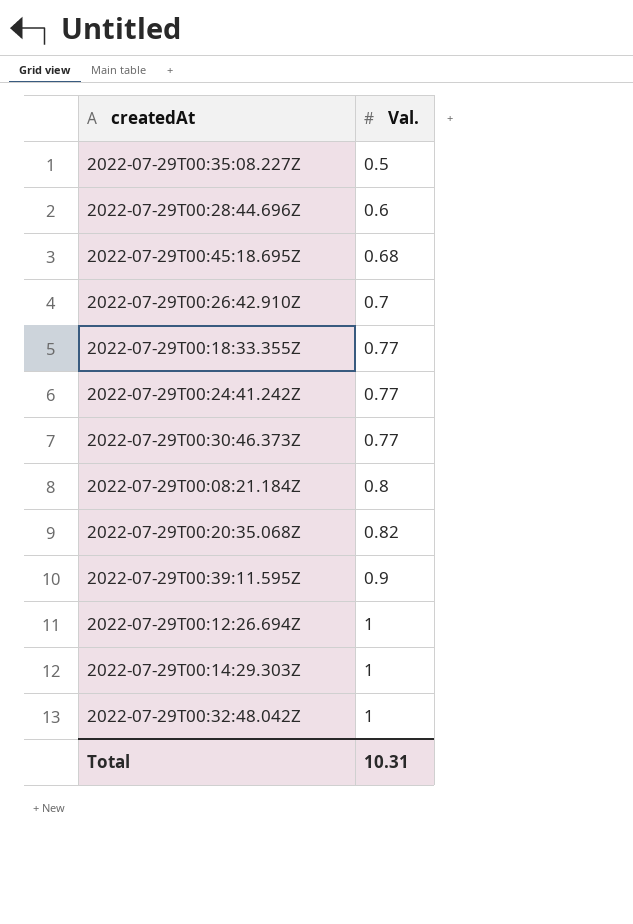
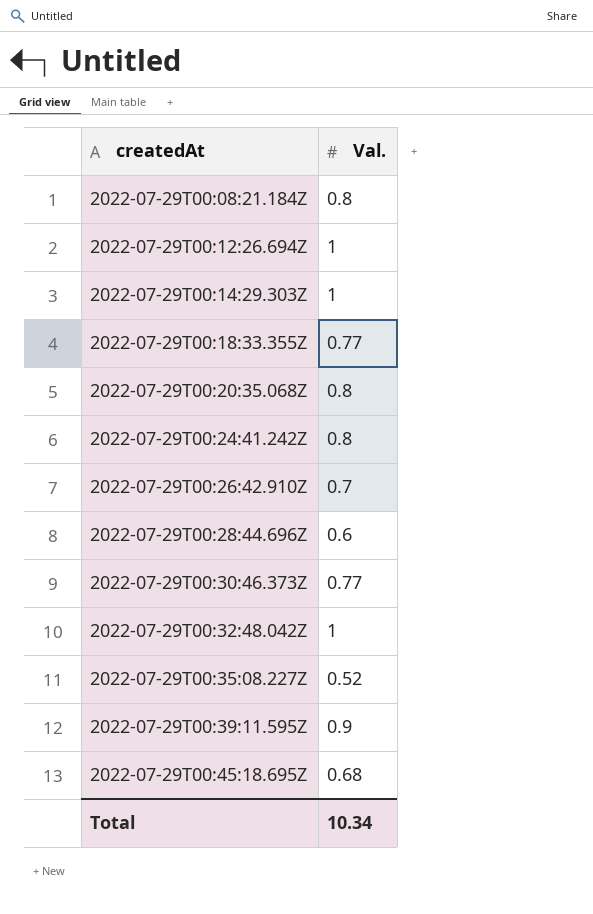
row order: Val. ascending -> createdAt ascending
2022-07-29T00:20:35.068Z | Val.: 0.82 -> 0.8
2022-07-29T00:24:41.242Z | Val.: 0.77 -> 0.8
2022-07-29T00:35:08.227Z | Val.: 0.5 -> 0.52
Total | Val.: 10.31 -> 10.34

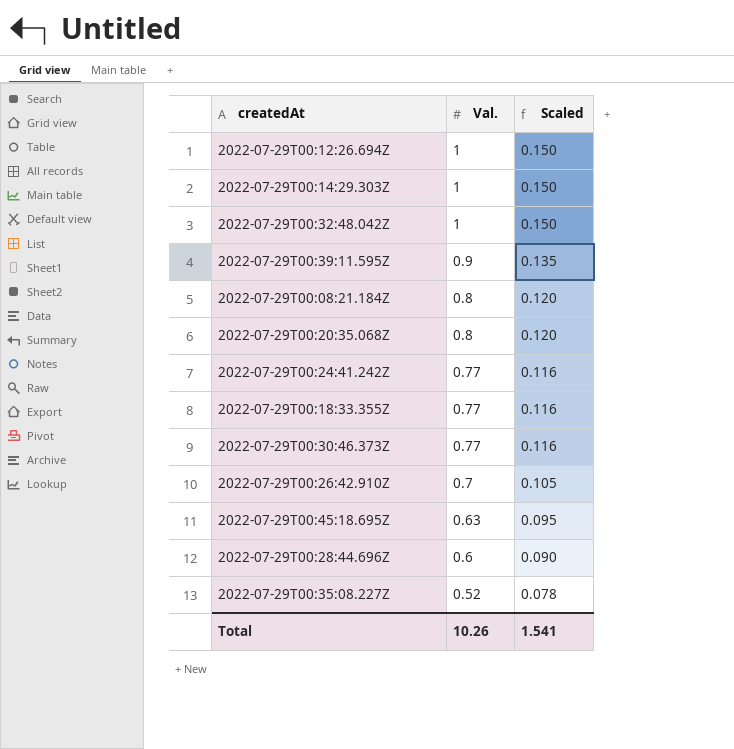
row order: createdAt ascending -> Val. descending
column Scaled | formula: none -> [Val.] * 0.15
2022-07-29T00:24:41.242Z | Val.: 0.8 -> 0.77
2022-07-29T00:45:18.695Z | Val.: 0.68 -> 0.63
Total | Val.: 10.34 -> 10.26

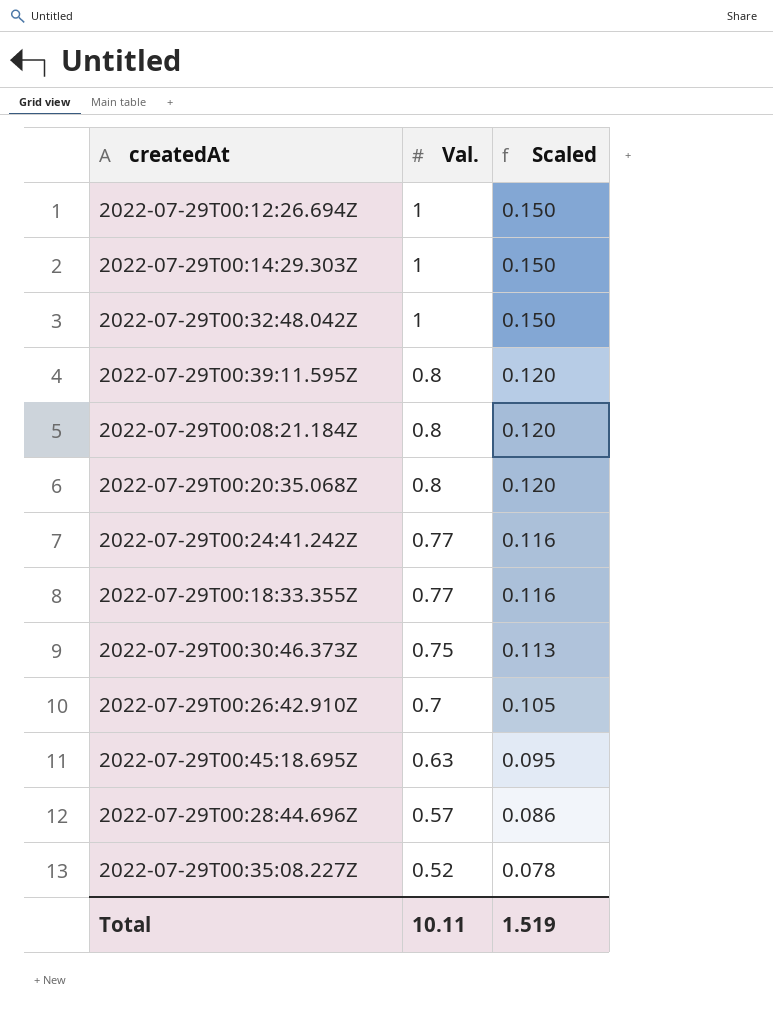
2022-07-29T00:39:11.595Z | Val.: 0.9 -> 0.8
2022-07-29T00:39:11.595Z | Scaled: 0.135 -> 0.120
2022-07-29T00:30:46.373Z | Val.: 0.77 -> 0.75
2022-07-29T00:30:46.373Z | Scaled: 0.116 -> 0.113
2022-07-29T00:28:44.696Z | Val.: 0.6 -> 0.57
2022-07-29T00:28:44.696Z | Scaled: 0.090 -> 0.086
Total | Val.: 10.26 -> 10.11
Total | Scaled: 1.541 -> 1.519

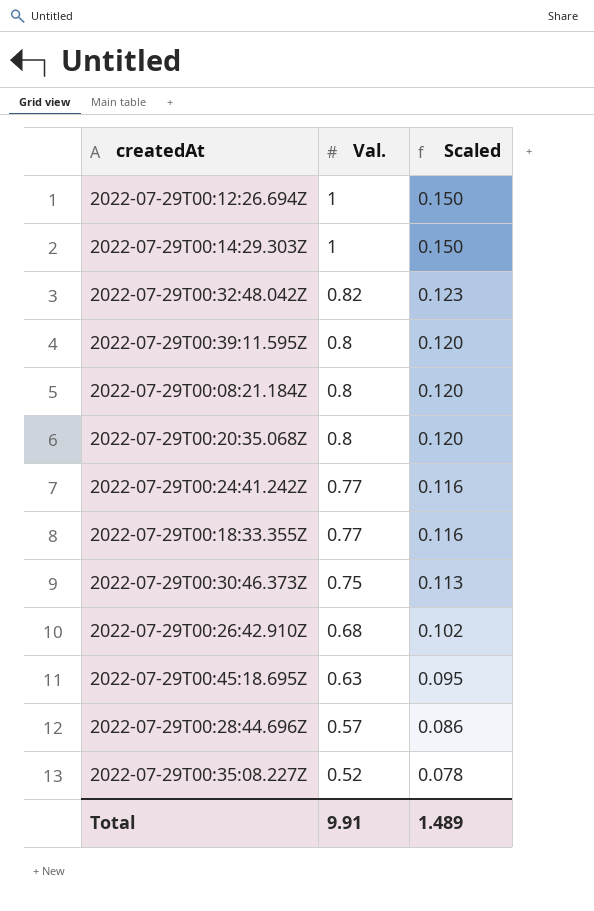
2022-07-29T00:32:48.042Z | Val.: 1 -> 0.82
2022-07-29T00:32:48.042Z | Scaled: 0.150 -> 0.123
2022-07-29T00:26:42.910Z | Val.: 0.7 -> 0.68
2022-07-29T00:26:42.910Z | Scaled: 0.105 -> 0.102
Total | Val.: 10.11 -> 9.91
Total | Scaled: 1.519 -> 1.489

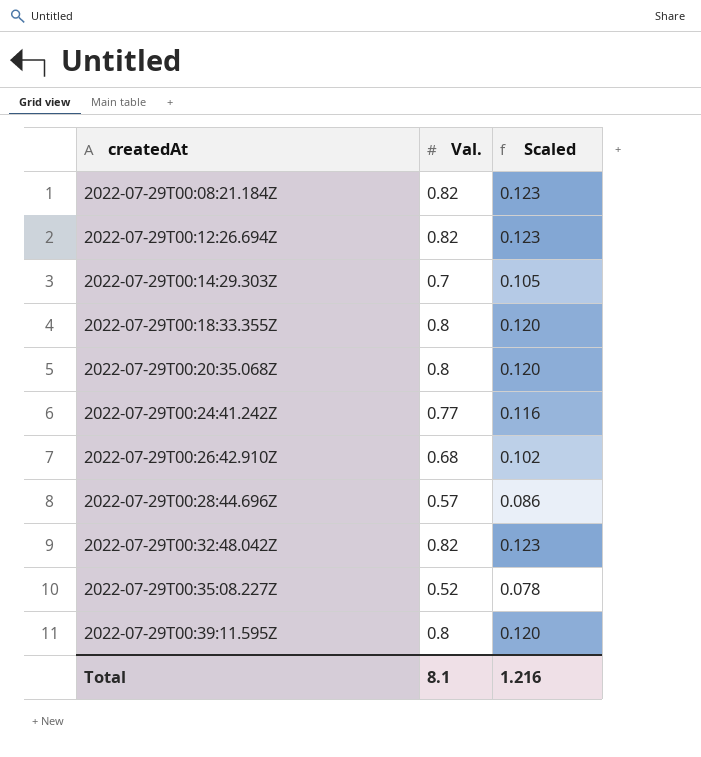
row order: Val. descending -> createdAt ascending
row 2022-07-29T00:30:46.373Z: 0.75 | 0.113 -> none
row 2022-07-29T00:45:18.695Z: 0.63 | 0.095 -> none
2022-07-29T00:08:21.184Z | Val.: 0.8 -> 0.82
2022-07-29T00:08:21.184Z | Scaled: 0.120 -> 0.123
2022-07-29T00:12:26.694Z | Val.: 1 -> 0.82
2022-07-29T00:12:26.694Z | Scaled: 0.150 -> 0.123
2022-07-29T00:14:29.303Z | Val.: 1 -> 0.7
2022-07-29T00:14:29.303Z | Scaled: 0.150 -> 0.105
2022-07-29T00:18:33.355Z | Val.: 0.77 -> 0.8
2022-07-29T00:18:33.355Z | Scaled: 0.116 -> 0.120
Total | Val.: 9.91 -> 8.1
Total | Scaled: 1.489 -> 1.216

